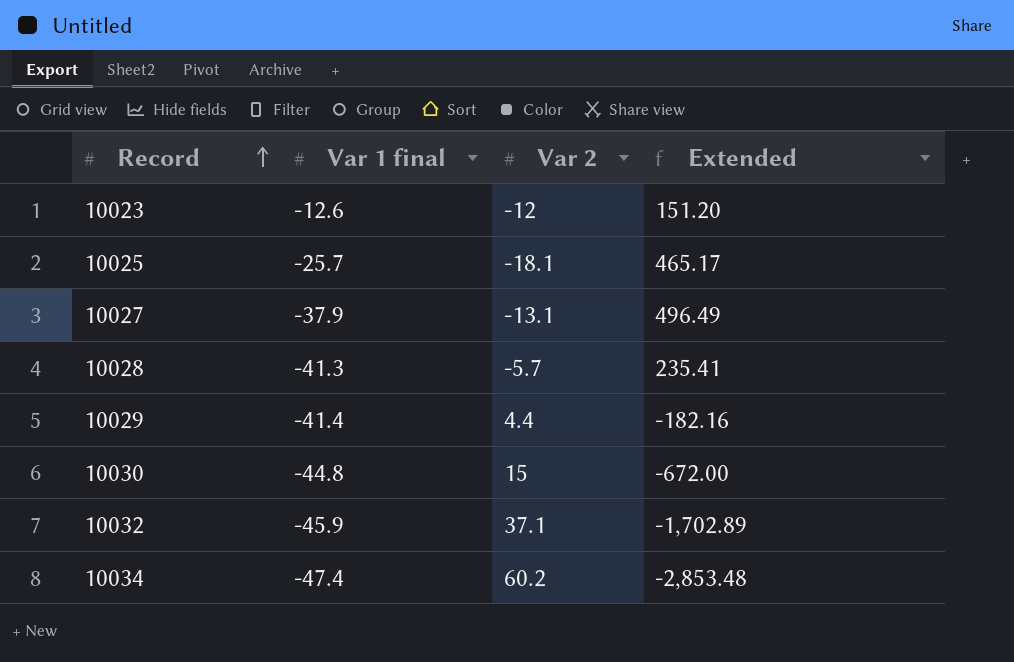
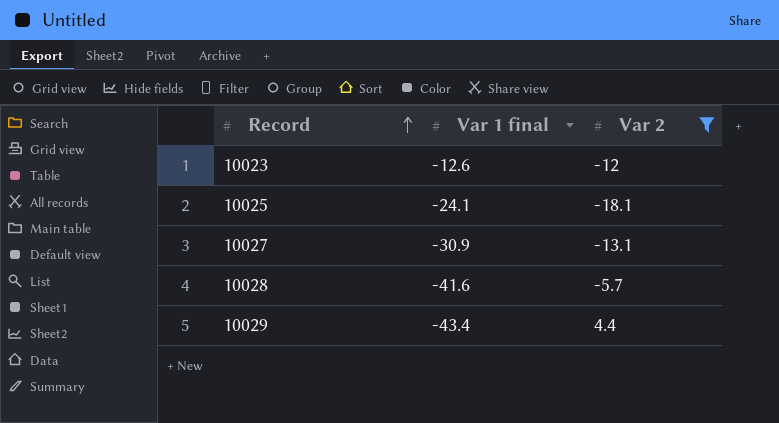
filter: none -> Var 2 <= 4.4
column Extended | formula: [Var 1 final] * [Var 2] -> none
10025 | Var 1 final: -25.7 -> -24.1
10027 | Var 1 final: -37.9 -> -30.9
10028 | Var 1 final: -41.3 -> -41.6
10029 | Var 1 final: -41.4 -> -43.4

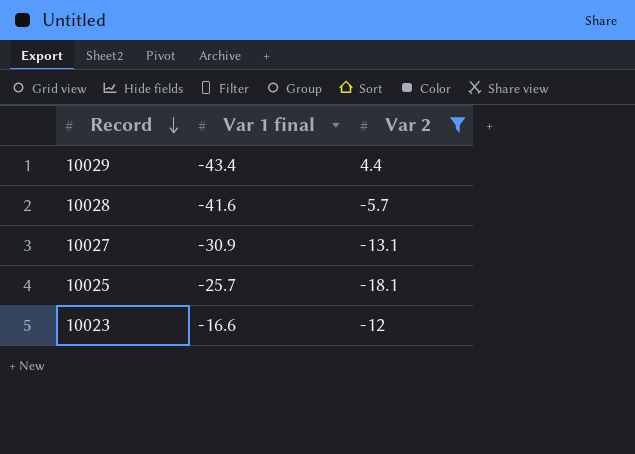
row order: Record ascending -> Record descending
10025 | Var 1 final: -24.1 -> -25.7
10023 | Var 1 final: -12.6 -> -16.6

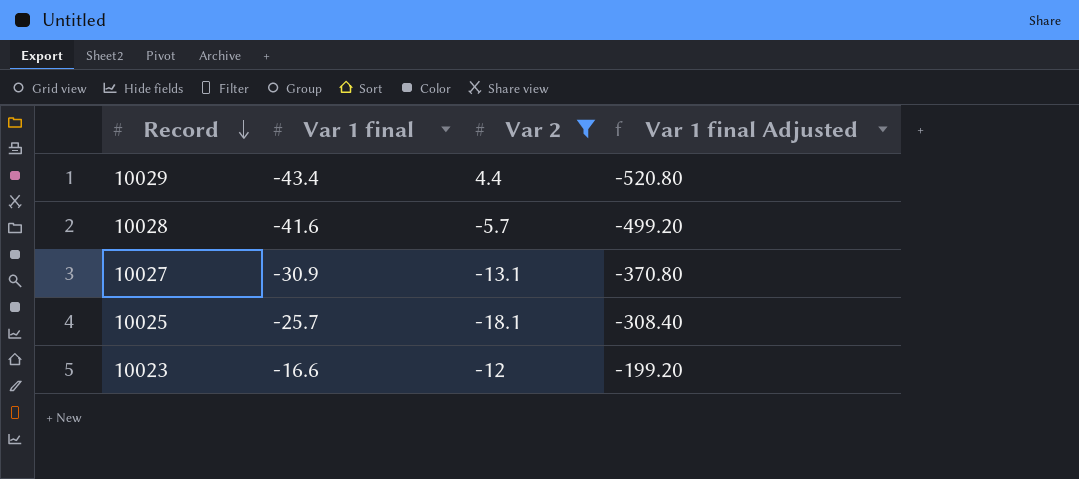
column Var 1 final Adjusted | formula: none -> [Var 1 final] * 12

